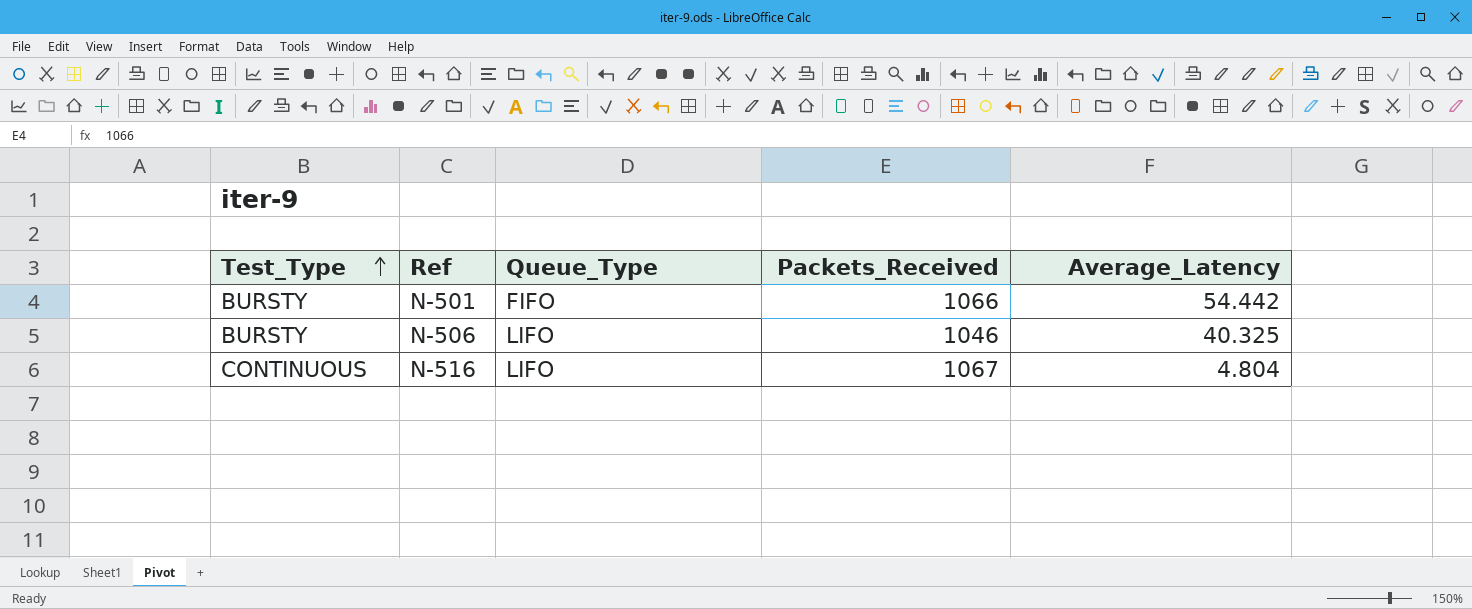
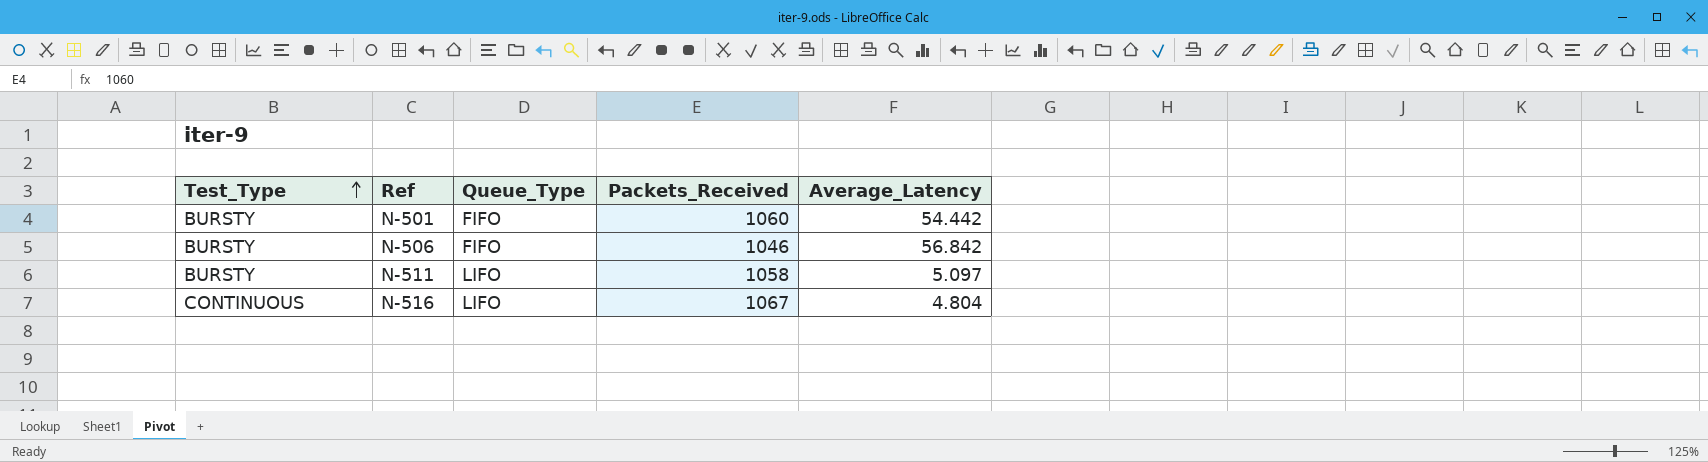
N-501 | Packets_Received: 1066 -> 1060
N-506 | Queue_Type: LIFO -> FIFO
N-506 | Average_Latency: 40.325 -> 56.842
row N-511: none -> BURSTY | LIFO | 1058 | 5.097

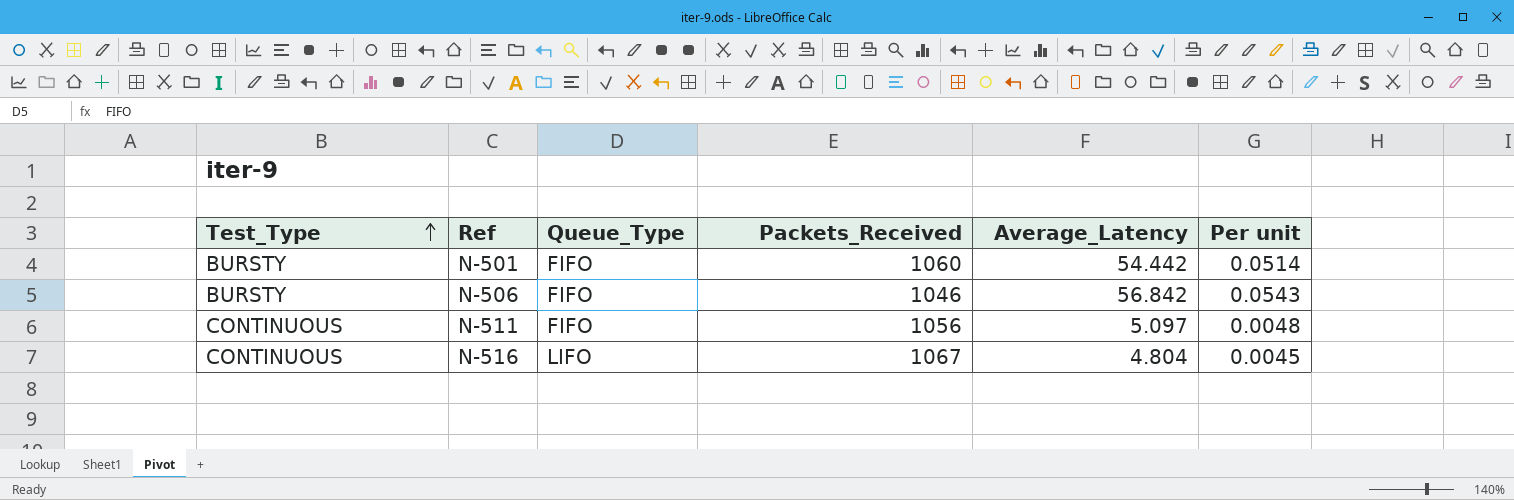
column Per unit | formula: none -> [Average_Latency] / [Packets_Received]
N-511 | Test_Type: BURSTY -> CONTINUOUS
N-511 | Queue_Type: LIFO -> FIFO
N-511 | Packets_Received: 1058 -> 1056

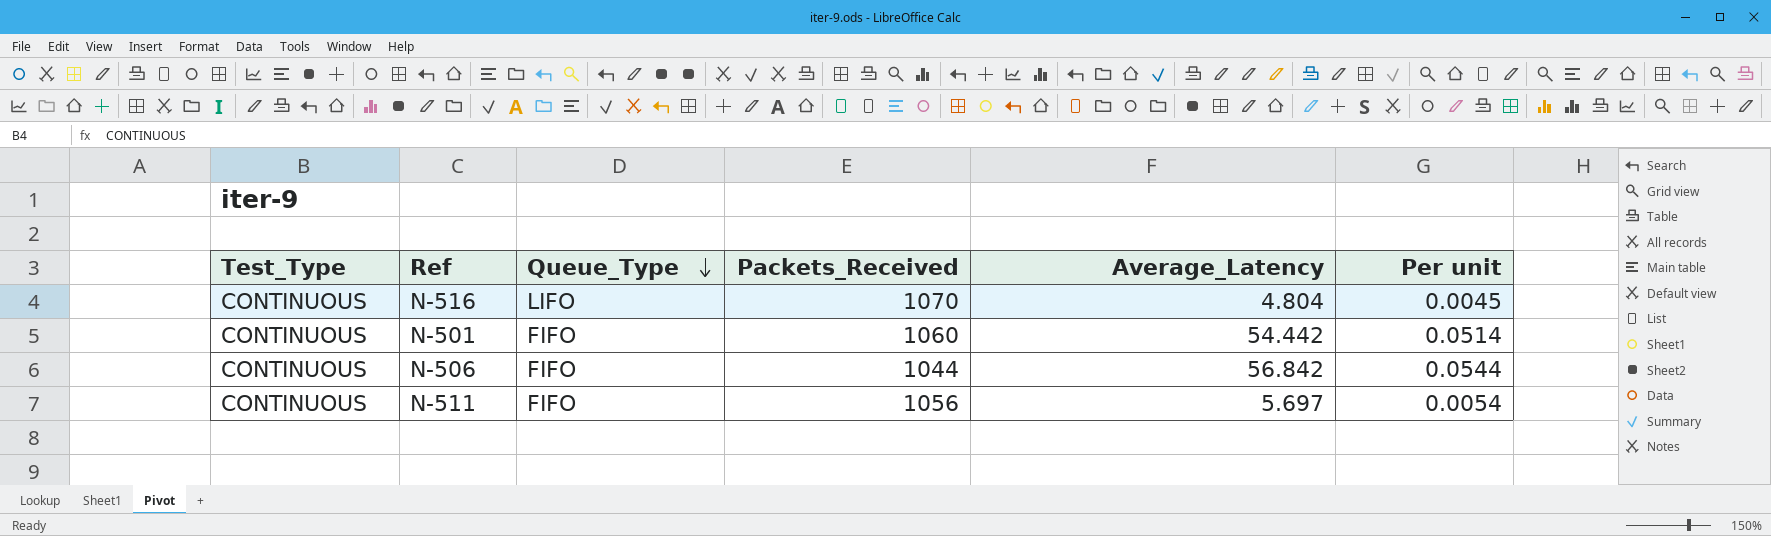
row order: Test_Type ascending -> Queue_Type descending
N-516 | Packets_Received: 1067 -> 1070
N-501 | Test_Type: BURSTY -> CONTINUOUS
N-506 | Test_Type: BURSTY -> CONTINUOUS
N-506 | Packets_Received: 1046 -> 1044
N-506 | Per unit: 0.0543 -> 0.0544
N-511 | Average_Latency: 5.097 -> 5.697
N-511 | Per unit: 0.0048 -> 0.0054

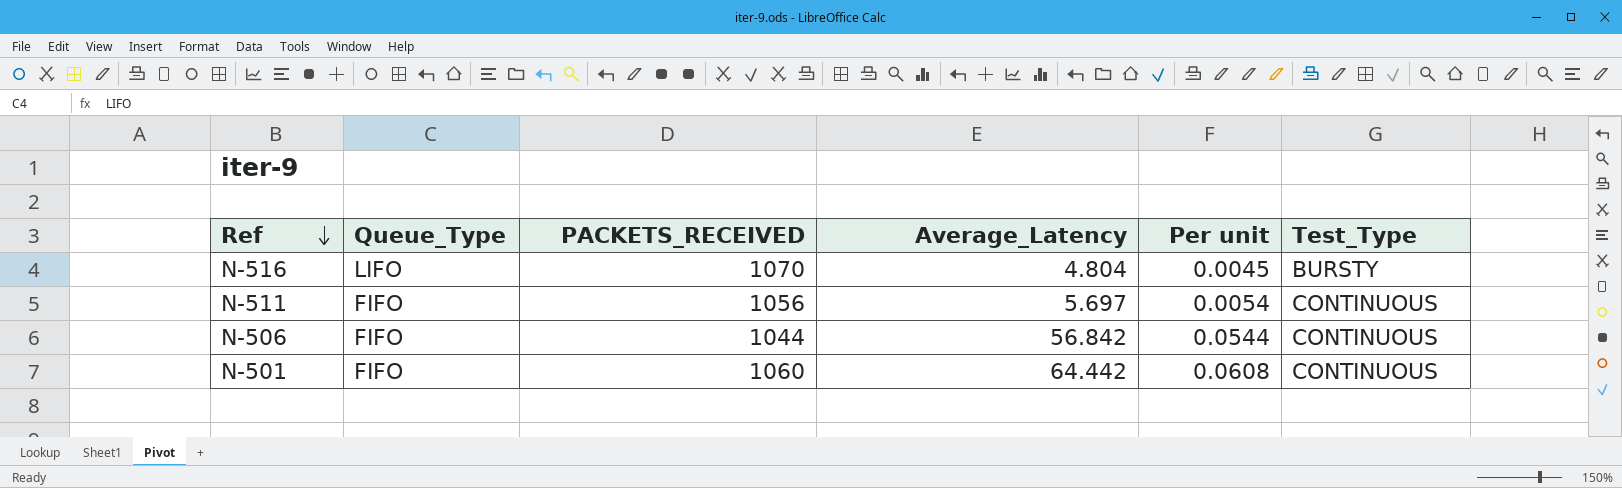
row order: Queue_Type descending -> Ref descending
column name: Packets_Received -> PACKETS_RECEIVED
column Test_Type | position: 1 -> 6
N-516 | Test_Type: CONTINUOUS -> BURSTY
N-501 | Average_Latency: 54.442 -> 64.442
N-501 | Per unit: 0.0514 -> 0.0608

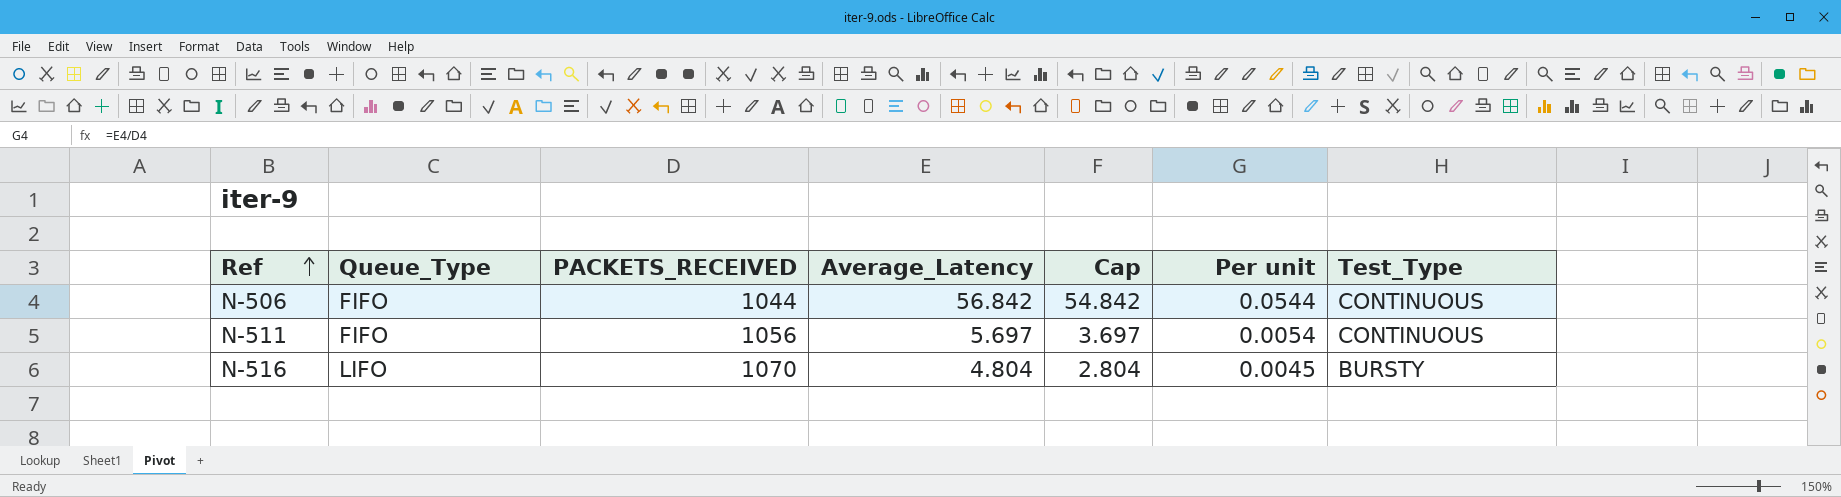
row order: Ref descending -> Ref ascending
column Cap | formula: none -> [Average_Latency] - 2
row N-501: FIFO | 1060 | 64.442 | 0.0608 | CONTINUOUS -> none

